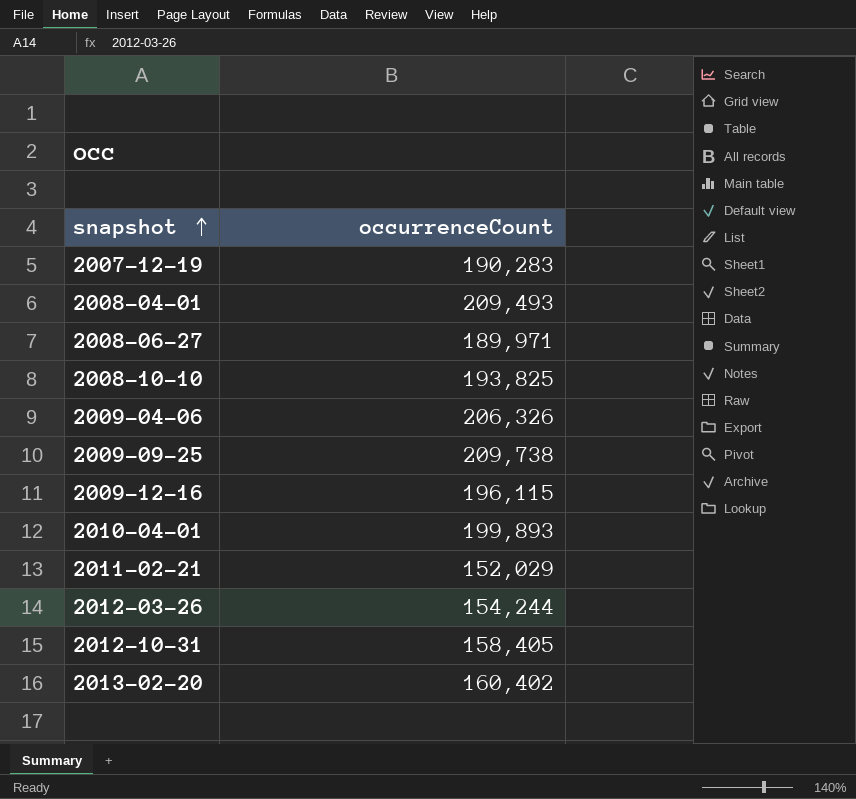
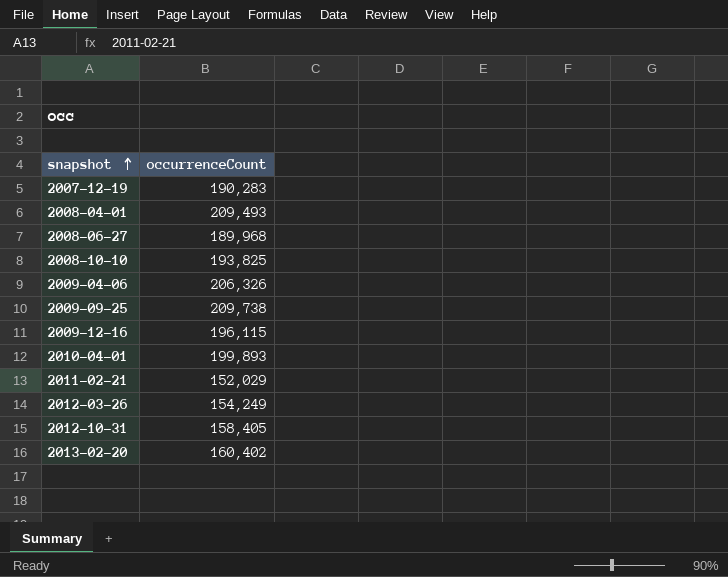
2008-06-27 | occurrenceCount: 189,971 -> 189,968
2012-03-26 | occurrenceCount: 154,244 -> 154,249

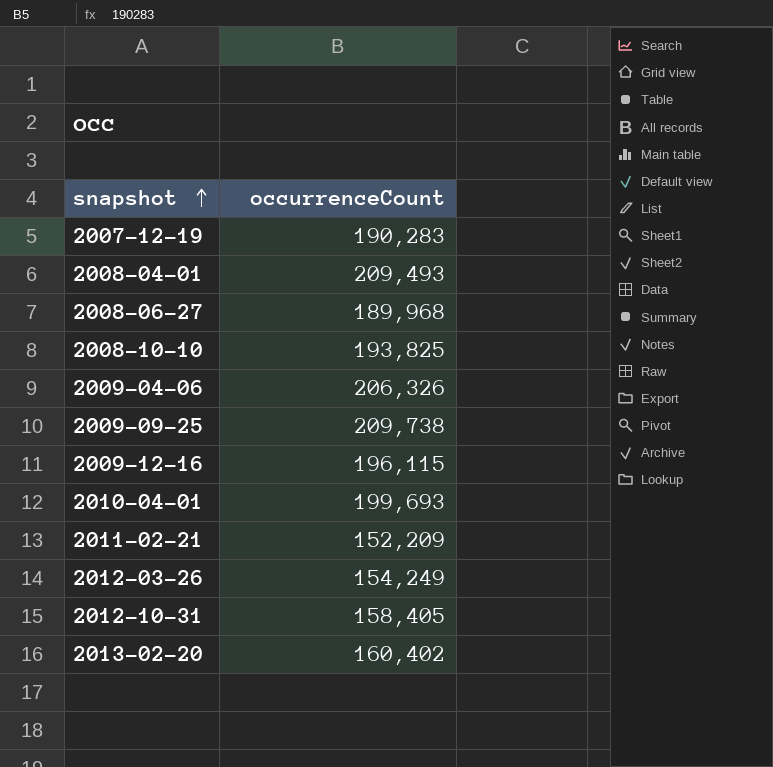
2010-04-01 | occurrenceCount: 199,893 -> 199,693
2011-02-21 | occurrenceCount: 152,029 -> 152,209

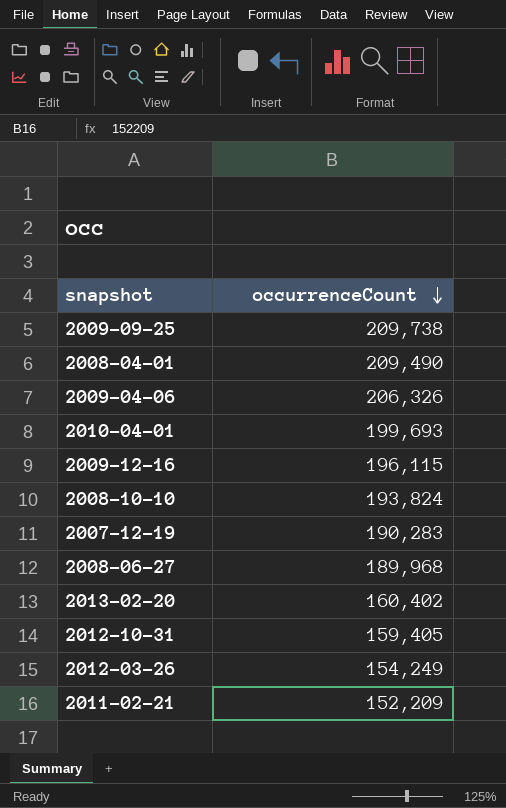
row order: snapshot ascending -> occurrenceCount descending
2008-04-01 | occurrenceCount: 209,493 -> 209,490
2008-10-10 | occurrenceCount: 193,825 -> 193,824
2012-10-31 | occurrenceCount: 158,405 -> 159,405

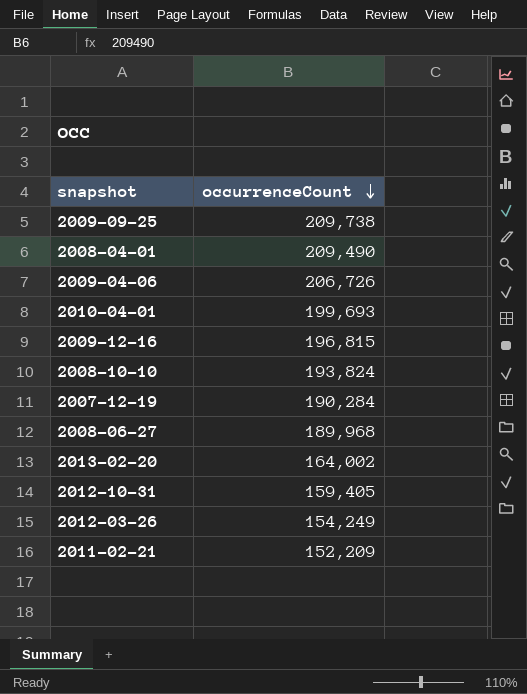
2009-04-06 | occurrenceCount: 206,326 -> 206,726
2009-12-16 | occurrenceCount: 196,115 -> 196,815
2007-12-19 | occurrenceCount: 190,283 -> 190,284
2013-02-20 | occurrenceCount: 160,402 -> 164,002

